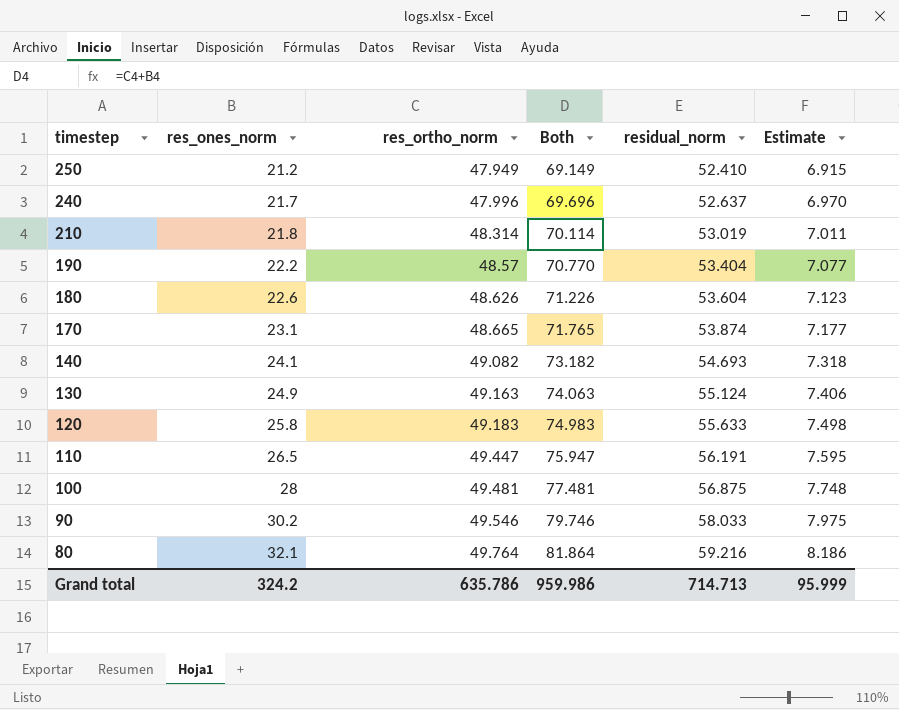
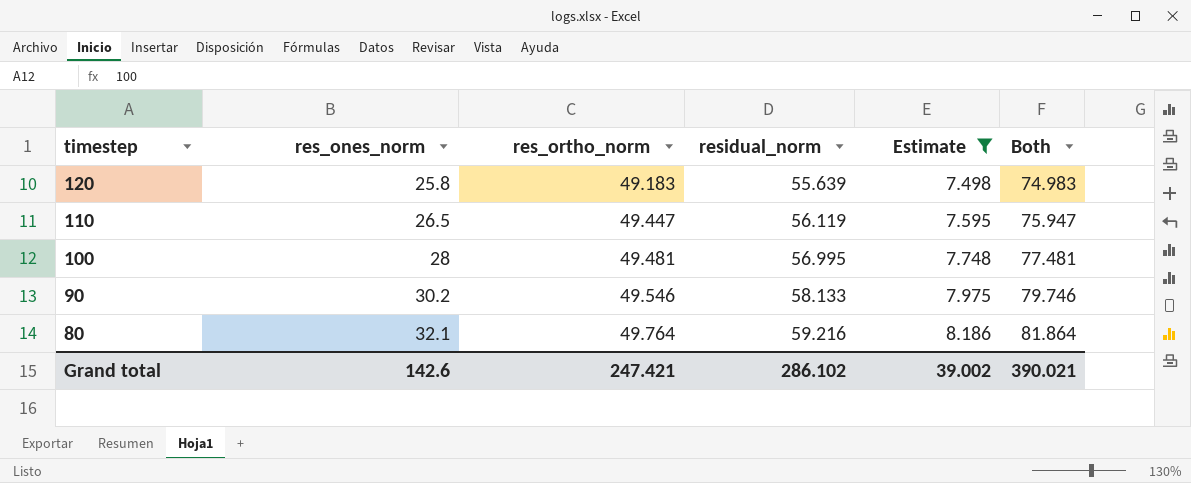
filter: none -> Estimate >= 7.498
column Both | position: 4 -> 6
120 | residual_norm: 55.633 -> 55.639
110 | residual_norm: 56.191 -> 56.119
100 | residual_norm: 56.875 -> 56.995
90 | residual_norm: 58.033 -> 58.133
Grand total | res_ones_norm: 324.2 -> 142.6
Grand total | res_ortho_norm: 635.786 -> 247.421
Grand total | residual_norm: 714.713 -> 286.102
Grand total | Estimate: 95.999 -> 39.002
Grand total | Both: 959.986 -> 390.021

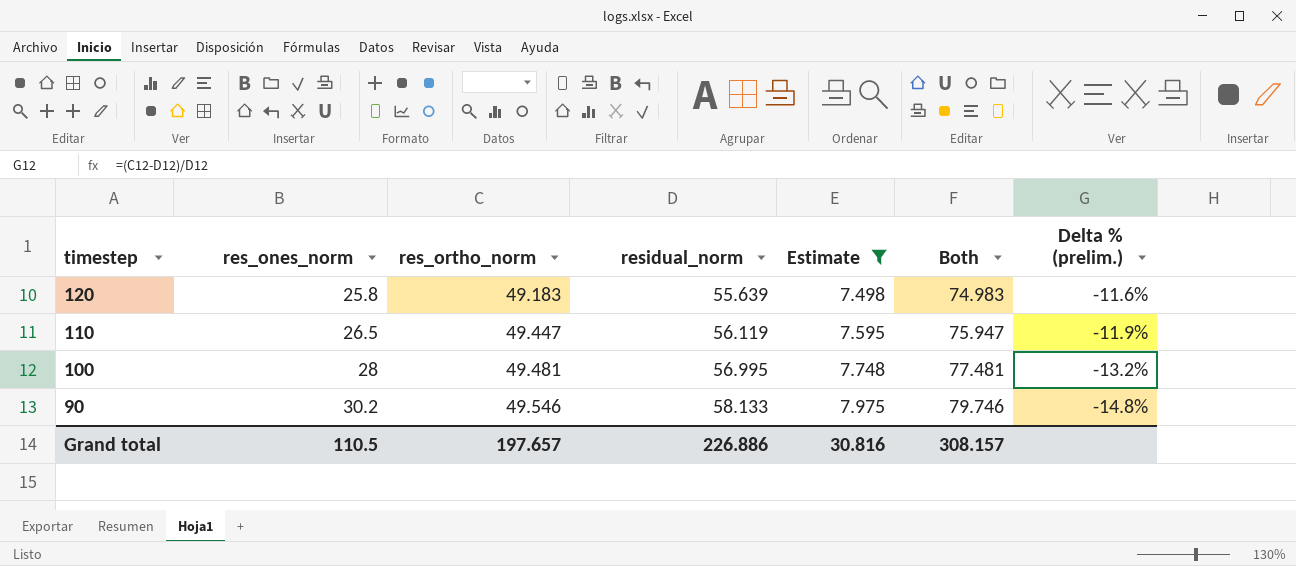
column Delta % (prelim.) | formula: none -> ([res_ortho_norm] - [residual_norm]) / [residual_norm]
row 80: 32.1 | 49.764 | 59.216 | 8.186 | 81.864 -> none
Grand total | res_ones_norm: 142.6 -> 110.5
Grand total | res_ortho_norm: 247.421 -> 197.657
Grand total | residual_norm: 286.102 -> 226.886
Grand total | Estimate: 39.002 -> 30.816
Grand total | Both: 390.021 -> 308.157

